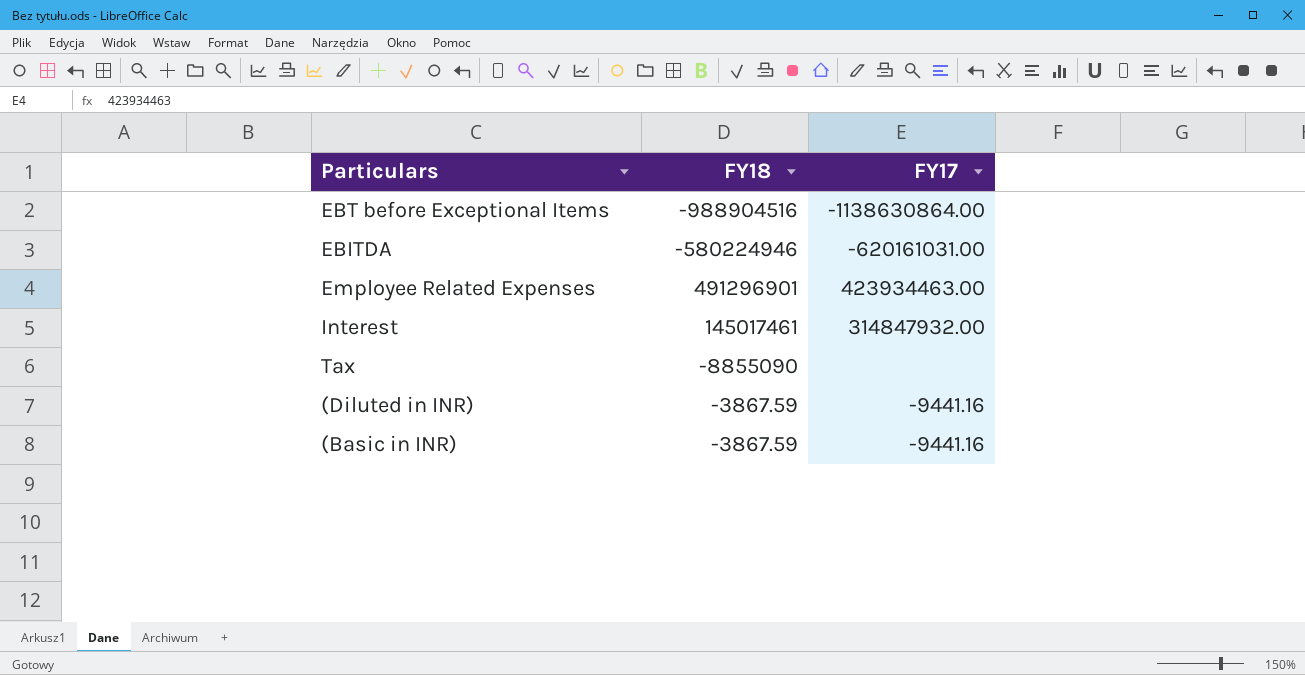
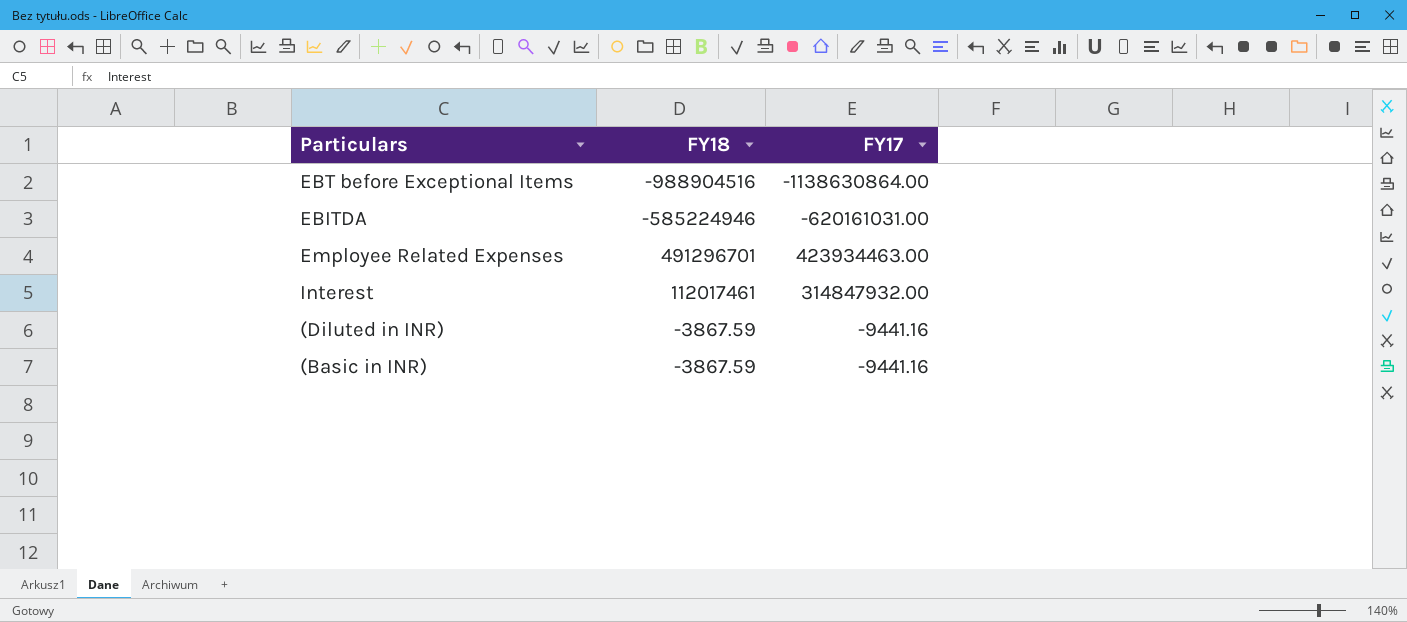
row Tax: -8855090 | none -> none
EBITDA | FY18: -580224946 -> -585224946
Employee Related Expenses | FY18: 491296901 -> 491296701
Interest | FY18: 145017461 -> 112017461

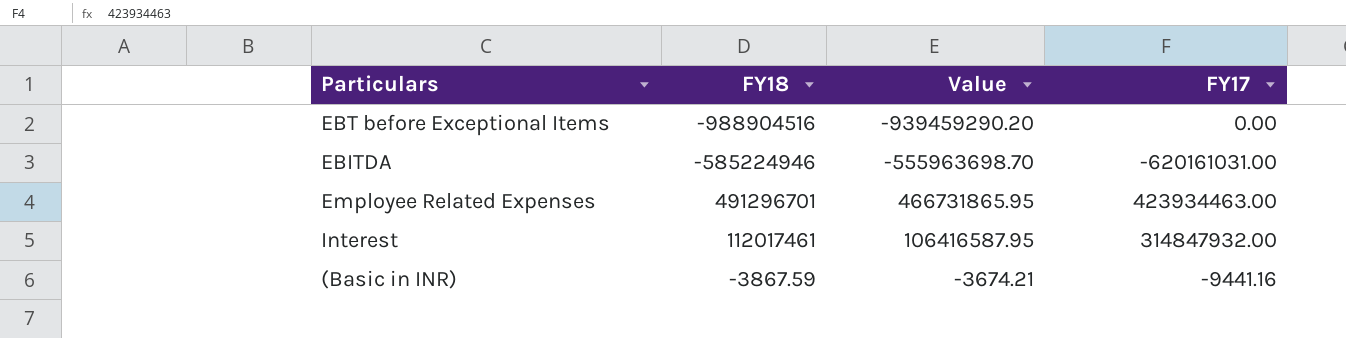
column Value | formula: none -> [FY18] * 0.95
row (Diluted in INR): -3867.59 | -9441.16 -> none
EBT before Exceptional Items | FY17: -1138630864.00 -> 0.00

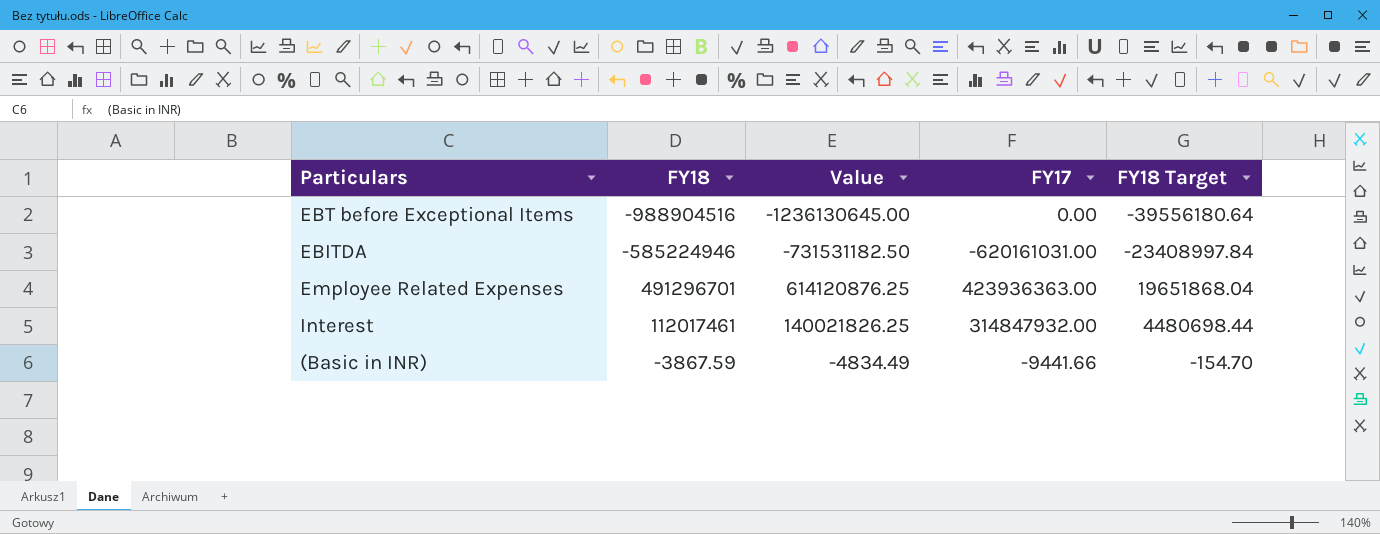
column Value | formula: [FY18] * 0.95 -> [FY18] * 1.25
column FY18 Target | formula: none -> [FY18] * 0.04
Employee Related Expenses | FY17: 423934463.00 -> 423936363.00
(Basic in INR) | FY17: -9441.16 -> -9441.66

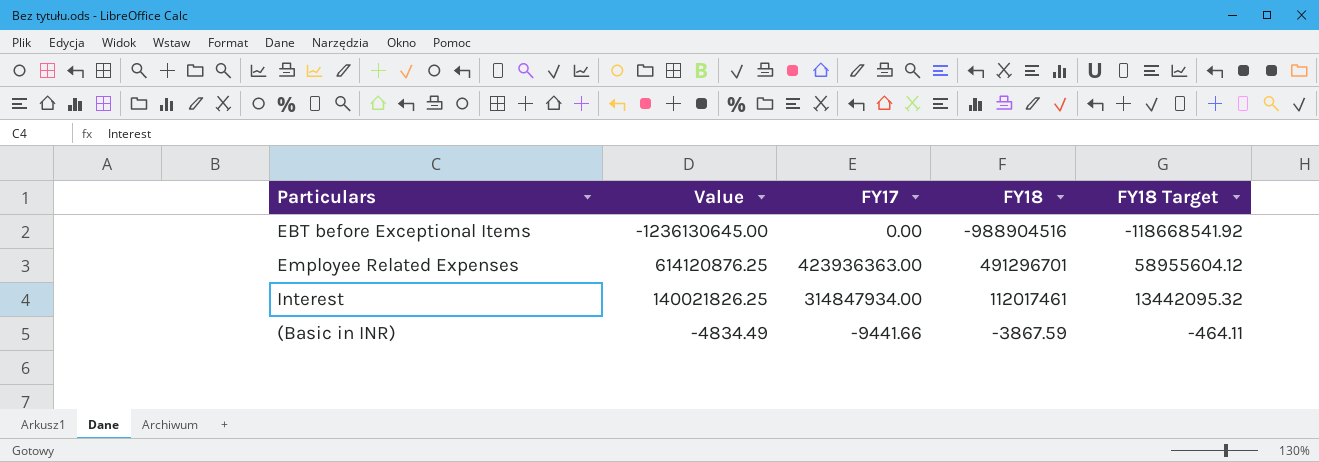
column FY18 | position: 2 -> 4
column FY18 Target | formula: [FY18] * 0.04 -> [FY18] * 0.12
row EBITDA: -585224946 | -731531182.50 | -620161031.00 | -23408997.84 -> none
Interest | FY17: 314847932.00 -> 314847934.00

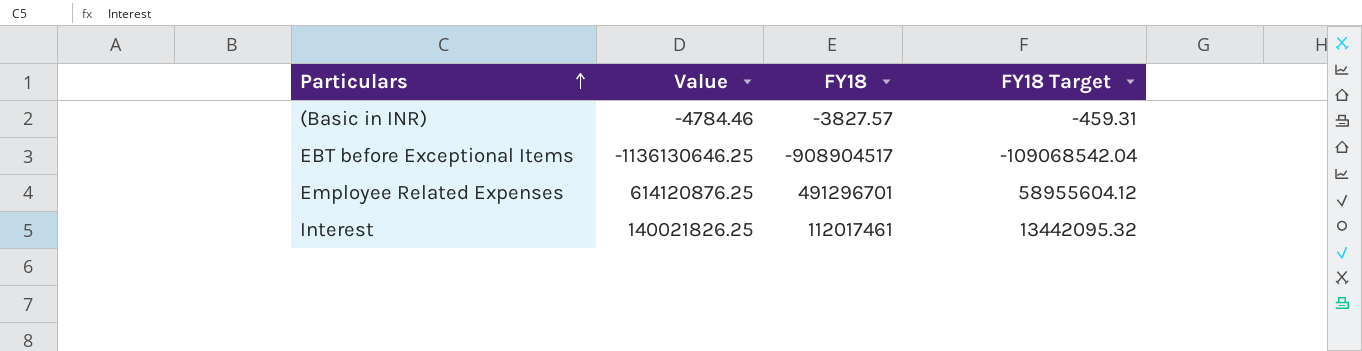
row order: none -> Particulars ascending
column FY17 | position: 3 -> none
(Basic in INR) | Value: -4834.49 -> -4784.46
(Basic in INR) | FY18: -3867.59 -> -3827.57
(Basic in INR) | FY18 Target: -464.11 -> -459.31
EBT before Exceptional Items | Value: -1236130645.00 -> -1136130646.25
EBT before Exceptional Items | FY18: -988904516 -> -908904517
EBT before Exceptional Items | FY18 Target: -118668541.92 -> -109068542.04

